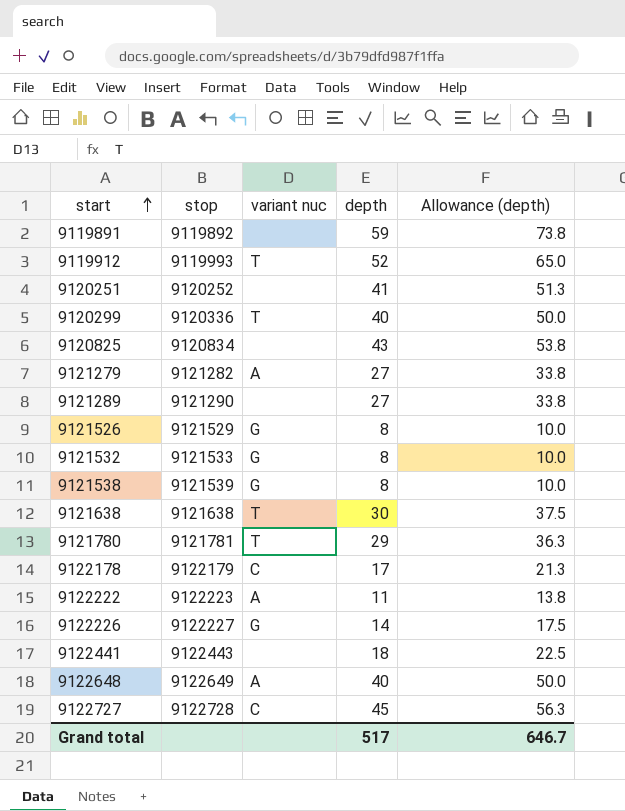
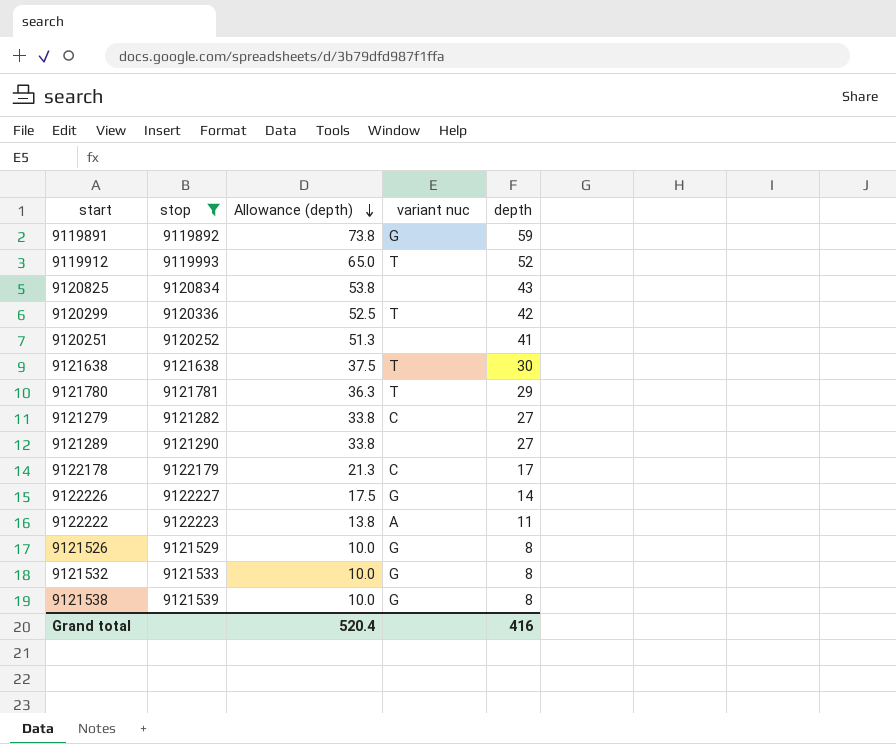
filter: none -> stop <= 9122227
row order: start ascending -> Allowance (depth) descending
column Allowance (depth) | position: 5 -> 3
9119891 | variant nuc: none -> G
9120299 | Allowance (depth): 50.0 -> 52.5
9120299 | depth: 40 -> 42
9121279 | variant nuc: A -> C
Grand total | Allowance (depth): 646.7 -> 520.4
Grand total | depth: 517 -> 416

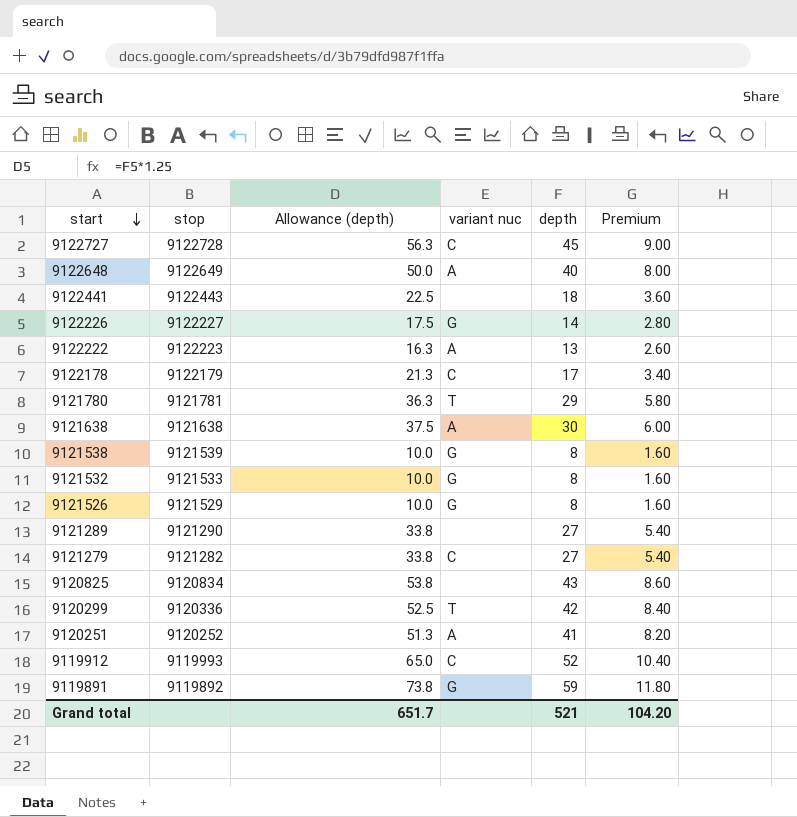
filter: stop <= 9122227 -> none
row order: Allowance (depth) descending -> start descending
column Premium | formula: none -> [depth] * 0.2
9122222 | Allowance (depth): 13.8 -> 16.3
9122222 | depth: 11 -> 13
9121638 | variant nuc: T -> A
9120251 | variant nuc: none -> A
9119912 | variant nuc: T -> C
Grand total | Allowance (depth): 520.4 -> 651.7
Grand total | depth: 416 -> 521

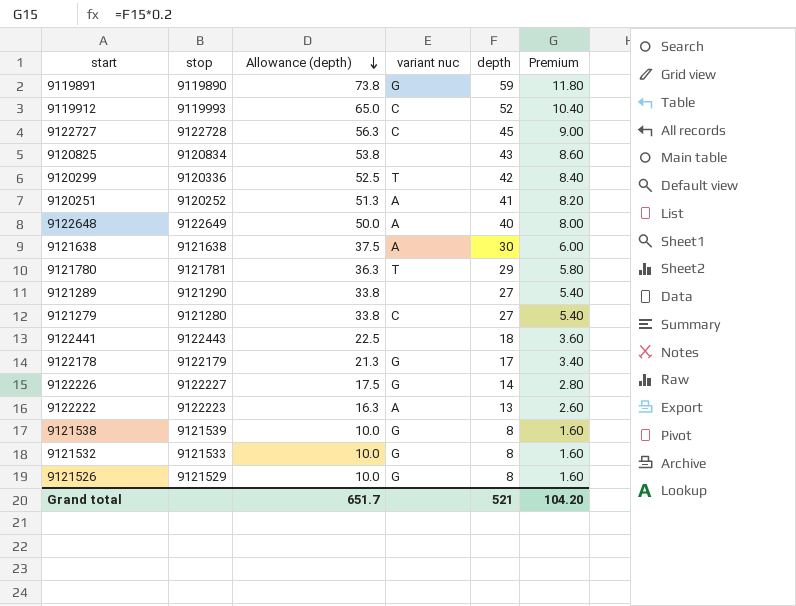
row order: start descending -> Allowance (depth) descending
9119891 | stop: 9119892 -> 9119890
9121279 | stop: 9121282 -> 9121280
9122178 | variant nuc: C -> G

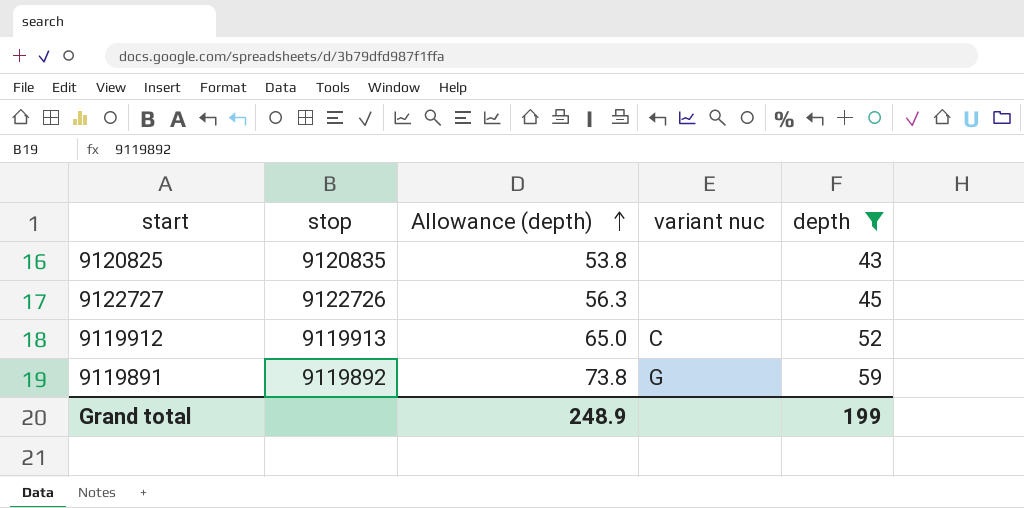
filter: none -> depth >= 43
row order: Allowance (depth) descending -> Allowance (depth) ascending
column Premium | formula: [depth] * 0.2 -> none
9120825 | stop: 9120834 -> 9120835
9122727 | stop: 9122728 -> 9122726
9122727 | variant nuc: C -> none
9119912 | stop: 9119993 -> 9119913
9119891 | stop: 9119890 -> 9119892
Grand total | Allowance (depth): 651.7 -> 248.9
Grand total | depth: 521 -> 199

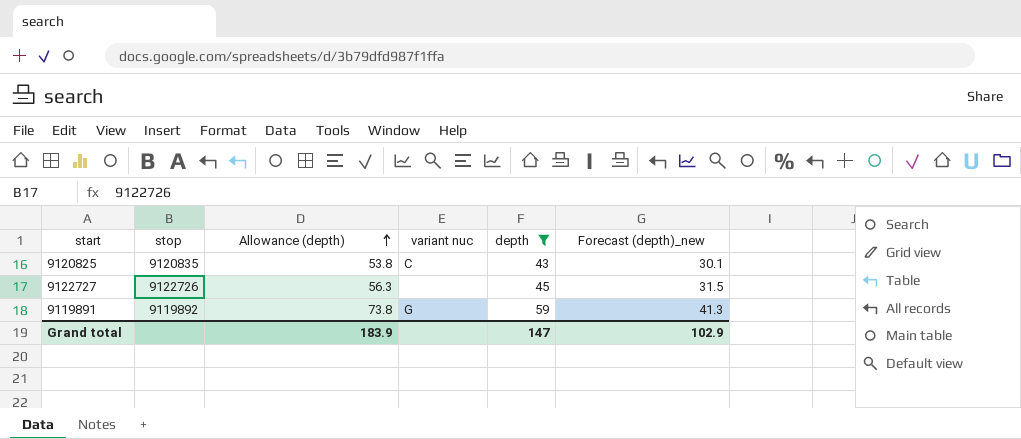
column Forecast (depth)_new | formula: none -> [depth] * 0.7
row 9119912: 9119913 | 65.0 | C | 52 -> none
9120825 | variant nuc: none -> C
Grand total | Allowance (depth): 248.9 -> 183.9
Grand total | depth: 199 -> 147

